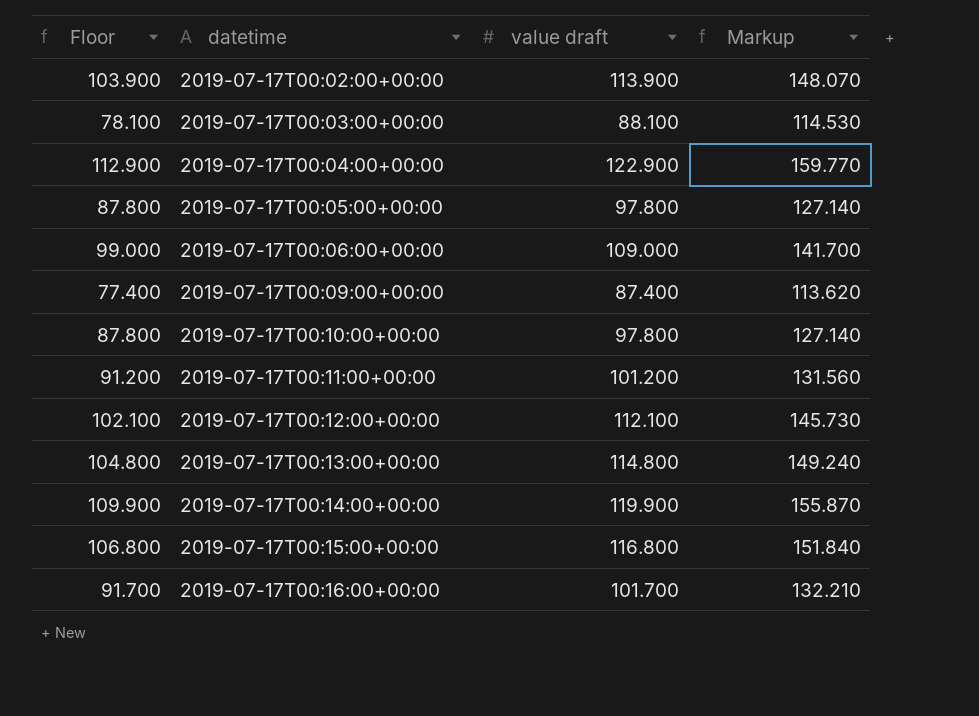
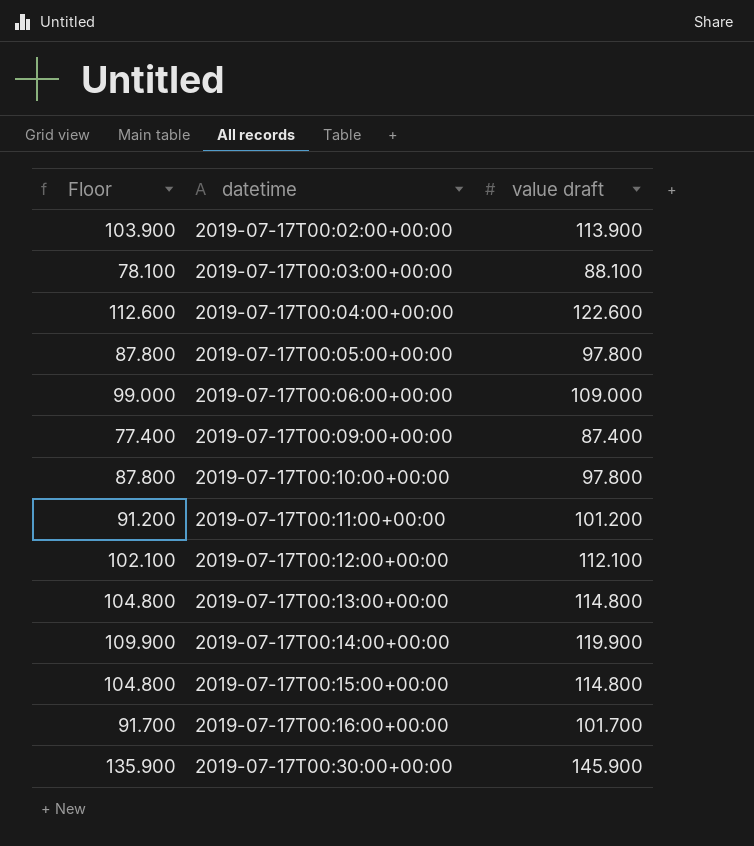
column Markup | formula: [value draft] * 1.3 -> none
2019-07-17T00:04:00+00:00 | Floor: 112.900 -> 112.600
2019-07-17T00:04:00+00:00 | value draft: 122.900 -> 122.600
2019-07-17T00:15:00+00:00 | Floor: 106.800 -> 104.800
2019-07-17T00:15:00+00:00 | value draft: 116.800 -> 114.800
row 2019-07-17T00:30:00+00:00: none -> 135.900 | 145.900

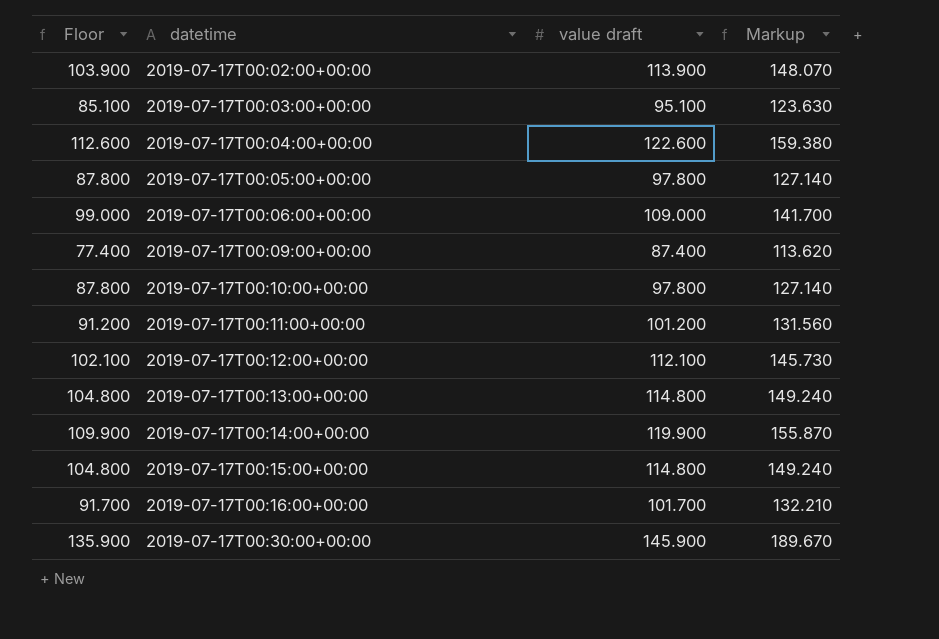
column Markup | formula: none -> [value draft] * 1.3
2019-07-17T00:03:00+00:00 | Floor: 78.100 -> 85.100
2019-07-17T00:03:00+00:00 | value draft: 88.100 -> 95.100

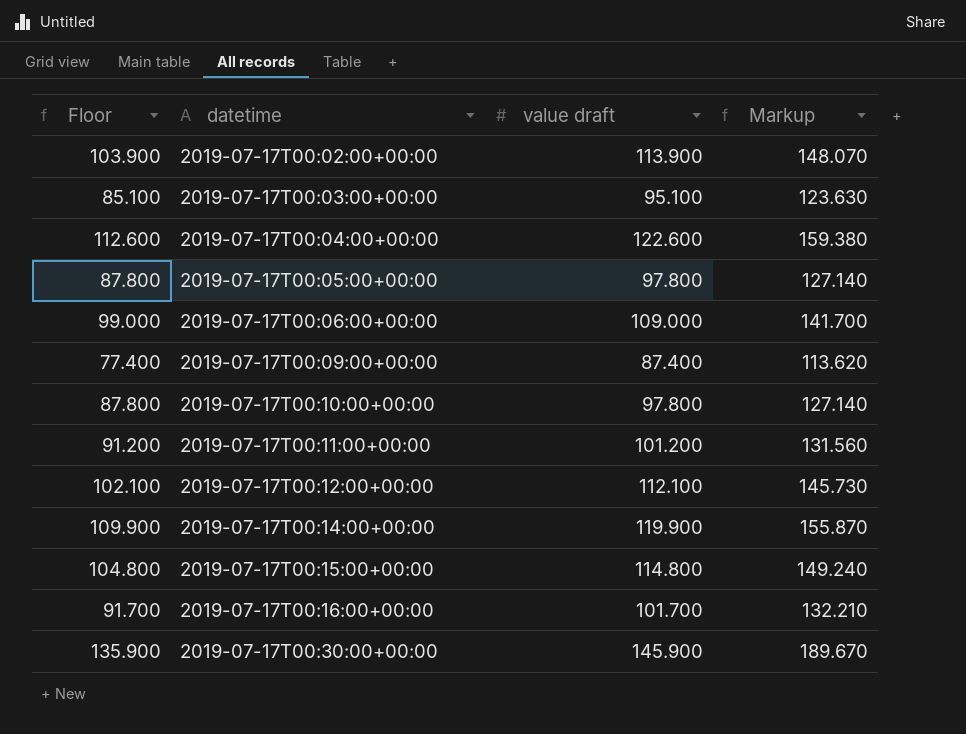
row 2019-07-17T00:13:00+00:00: 104.800 | 114.800 | 149.240 -> none

